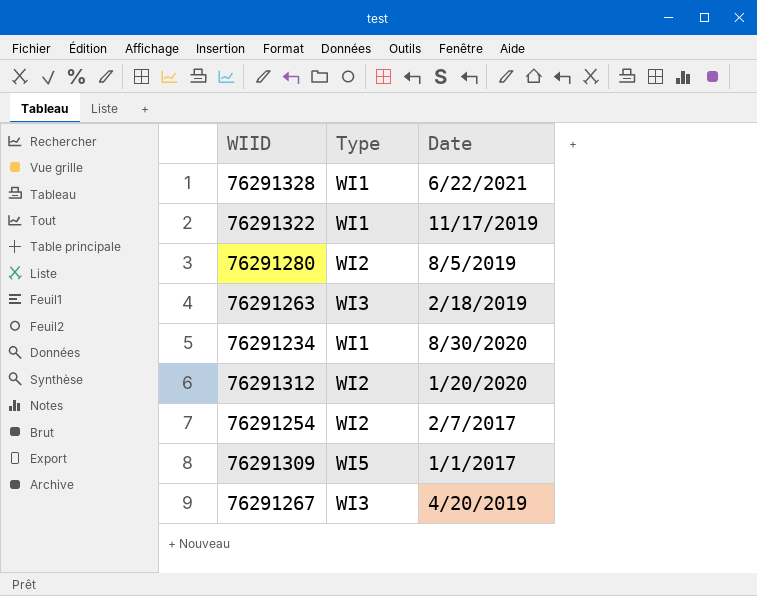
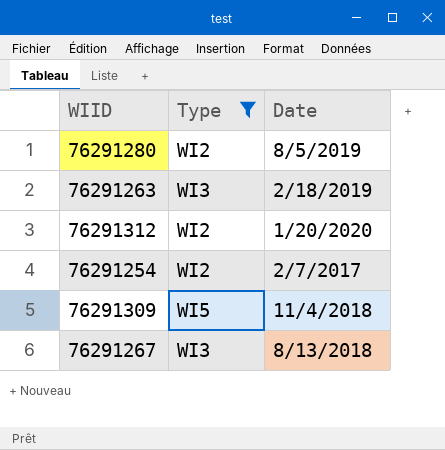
filter: none -> Type != WI1
76291309 | Date: 1/1/2017 -> 11/4/2018
76291267 | Date: 4/20/2019 -> 8/13/2018

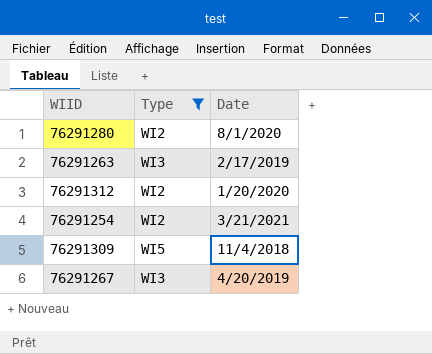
76291280 | Date: 8/5/2019 -> 8/1/2020
76291263 | Date: 2/18/2019 -> 2/17/2019
76291254 | Date: 2/7/2017 -> 3/21/2021
76291267 | Date: 8/13/2018 -> 4/20/2019

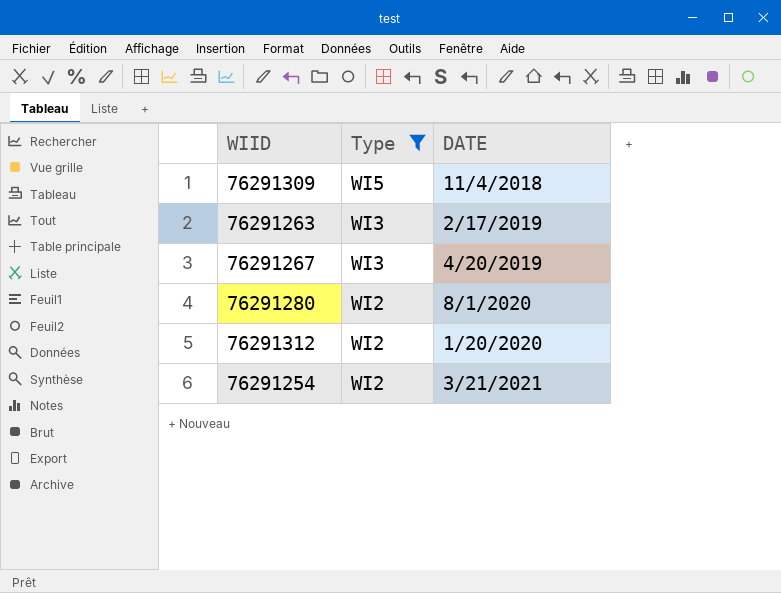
row order: none -> Type descending
column name: Date -> DATE

